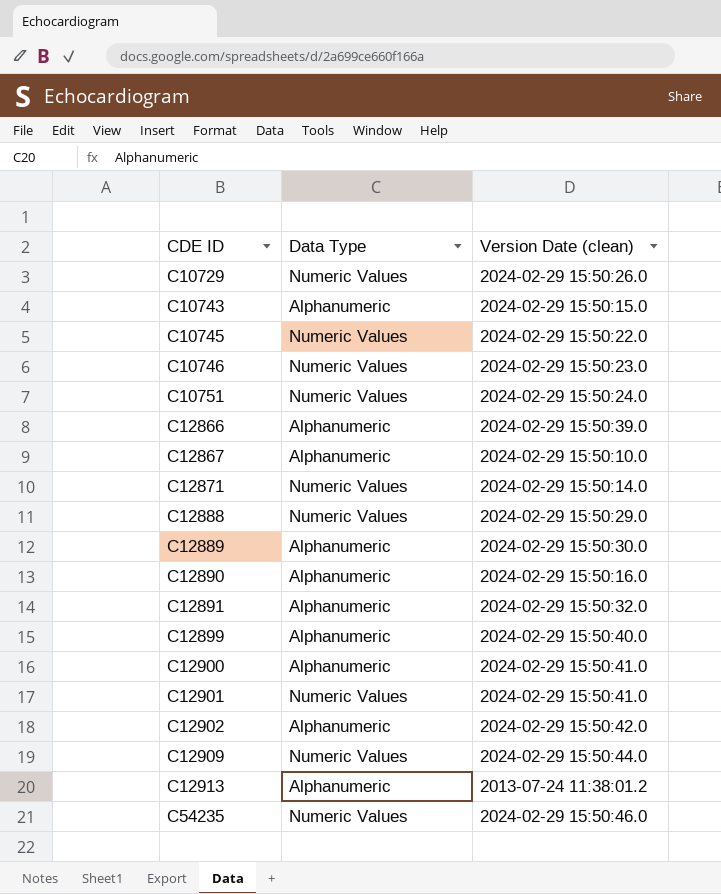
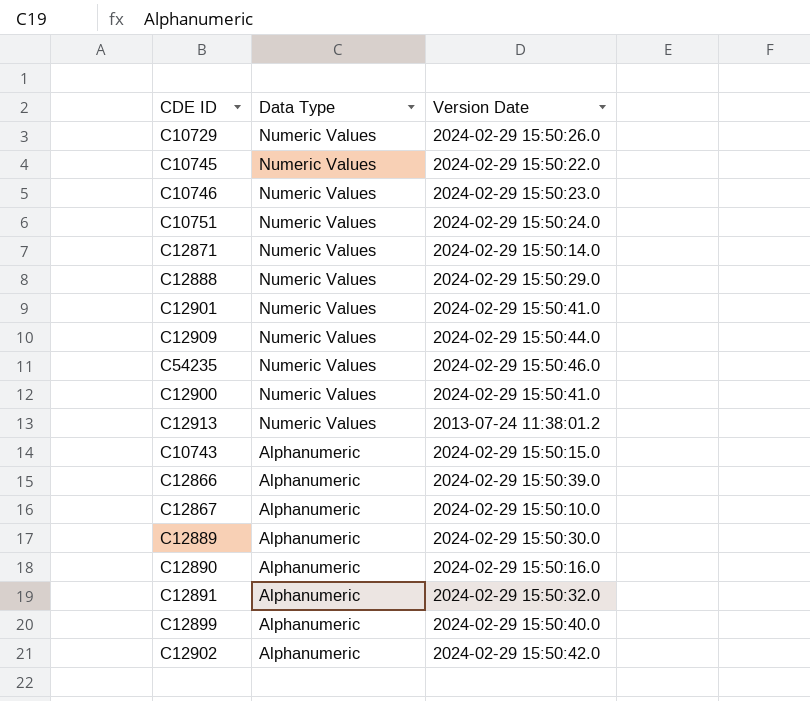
row order: CDE ID ascending -> Data Type descending
column name: Version Date (clean) -> Version Date
C12900 | Data Type: Alphanumeric -> Numeric Values
C12913 | Data Type: Alphanumeric -> Numeric Values

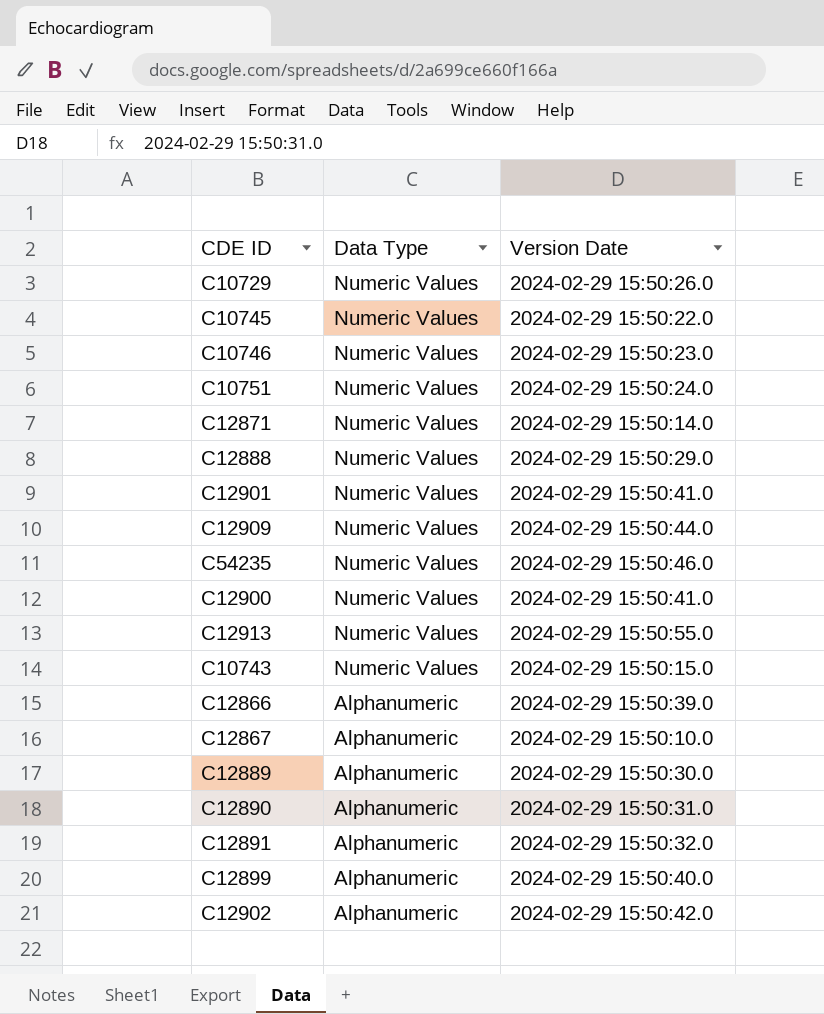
C12913 | Version Date: 2013-07-24 11:38:01.2 -> 2024-02-29 15:50:55.0
C10743 | Data Type: Alphanumeric -> Numeric Values
C12890 | Version Date: 2024-02-29 15:50:16.0 -> 2024-02-29 15:50:31.0

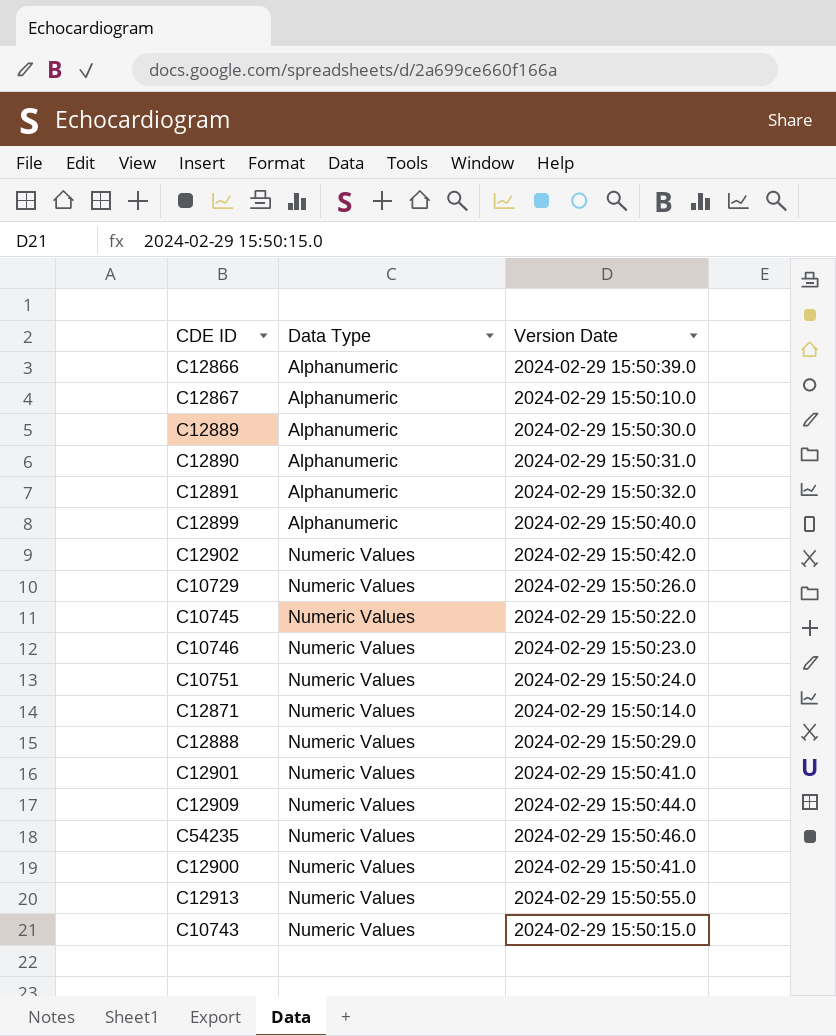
row order: Data Type descending -> Data Type ascending
C12902 | Data Type: Alphanumeric -> Numeric Values

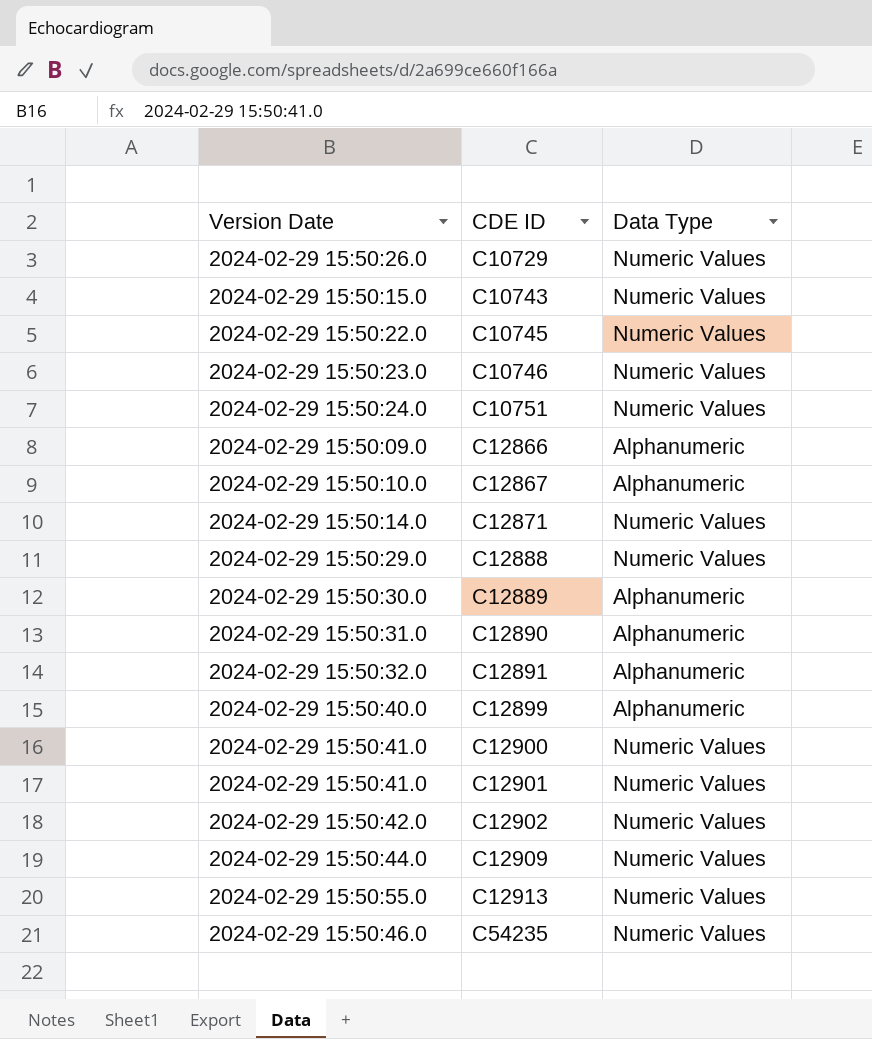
row order: Data Type ascending -> CDE ID ascending
column Version Date | position: 3 -> 1
C12866 | Version Date: 2024-02-29 15:50:39.0 -> 2024-02-29 15:50:09.0

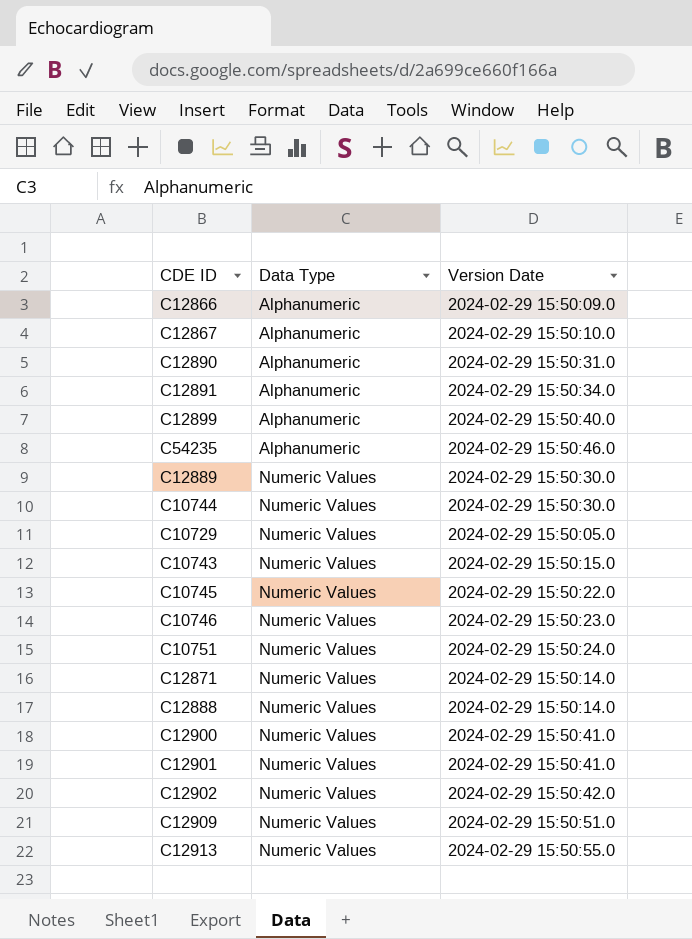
row order: CDE ID ascending -> Data Type ascending
column Version Date | position: 1 -> 3
C12891 | Version Date: 2024-02-29 15:50:32.0 -> 2024-02-29 15:50:34.0
C54235 | Data Type: Numeric Values -> Alphanumeric
C12889 | Data Type: Alphanumeric -> Numeric Values
row C10744: none -> Numeric Values | 2024-02-29 15:50:30.0
C10729 | Version Date: 2024-02-29 15:50:26.0 -> 2024-02-29 15:50:05.0
C12888 | Version Date: 2024-02-29 15:50:29.0 -> 2024-02-29 15:50:14.0
C12909 | Version Date: 2024-02-29 15:50:44.0 -> 2024-02-29 15:50:51.0

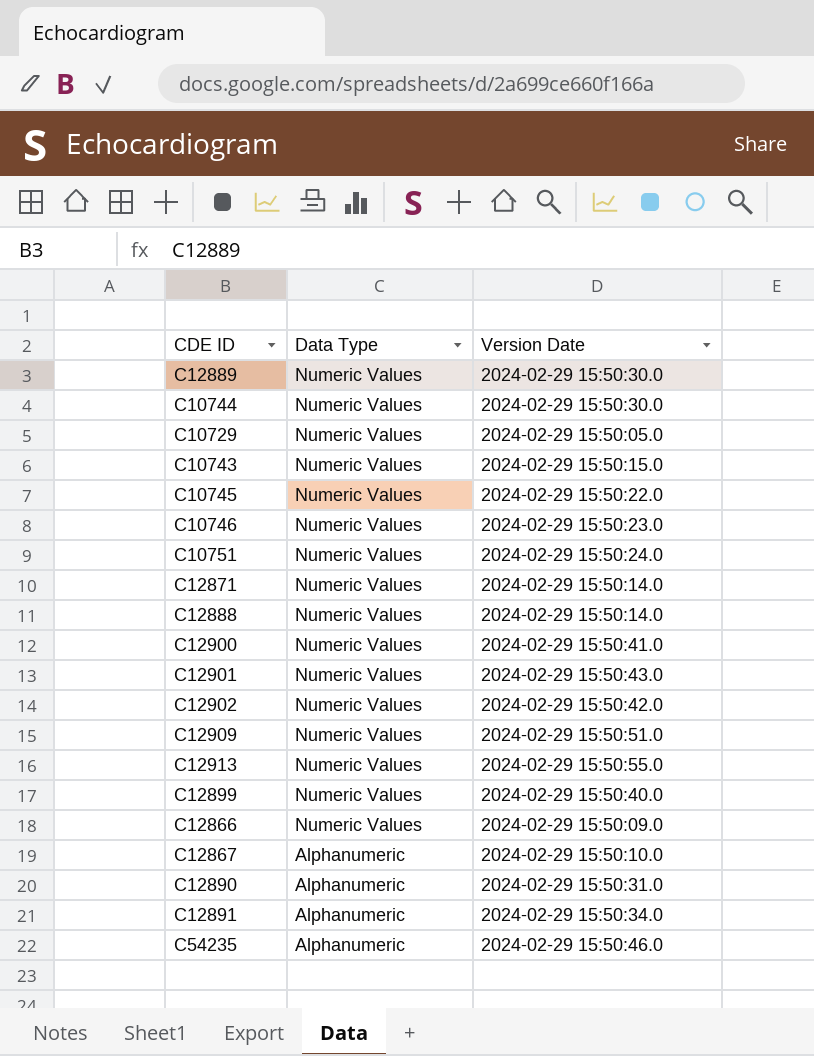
row order: Data Type ascending -> Data Type descending
C12901 | Version Date: 2024-02-29 15:50:41.0 -> 2024-02-29 15:50:43.0
C12899 | Data Type: Alphanumeric -> Numeric Values
C12866 | Data Type: Alphanumeric -> Numeric Values

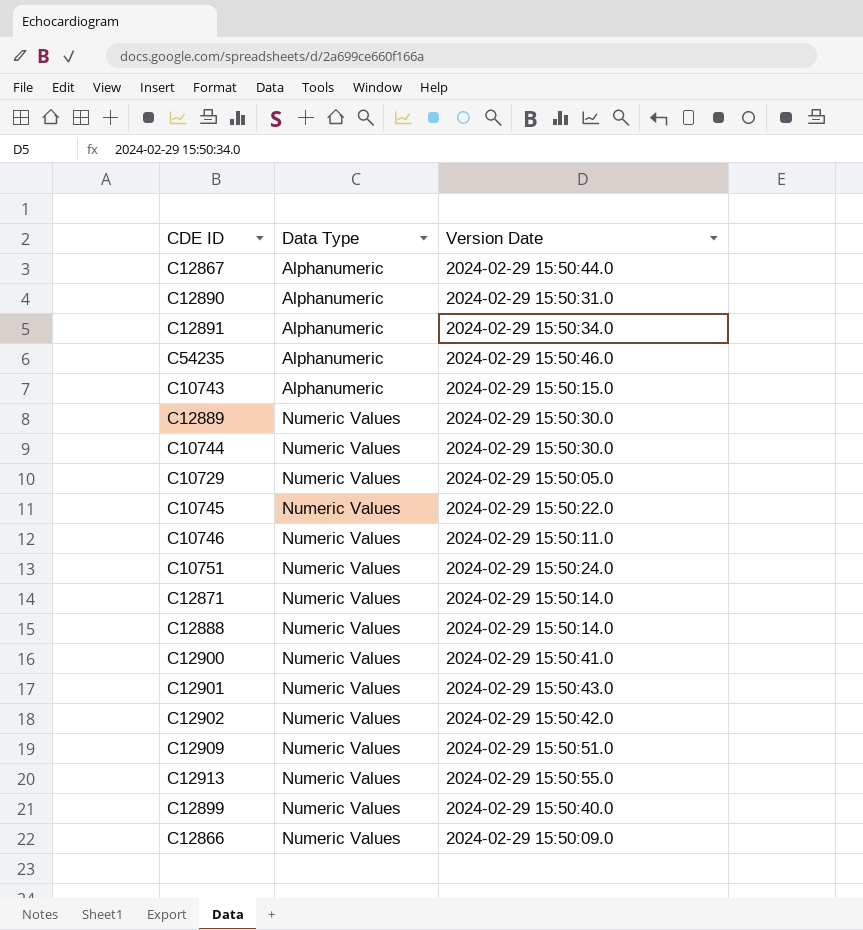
row order: Data Type descending -> Data Type ascending
C12867 | Version Date: 2024-02-29 15:50:10.0 -> 2024-02-29 15:50:44.0
C10743 | Data Type: Numeric Values -> Alphanumeric
C10746 | Version Date: 2024-02-29 15:50:23.0 -> 2024-02-29 15:50:11.0

